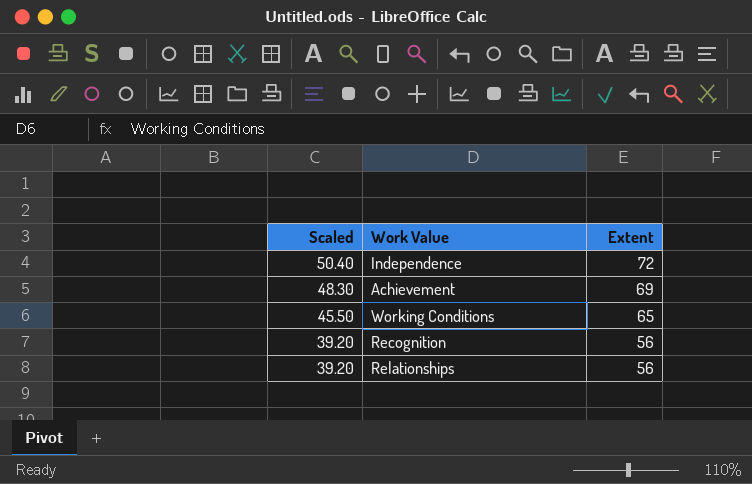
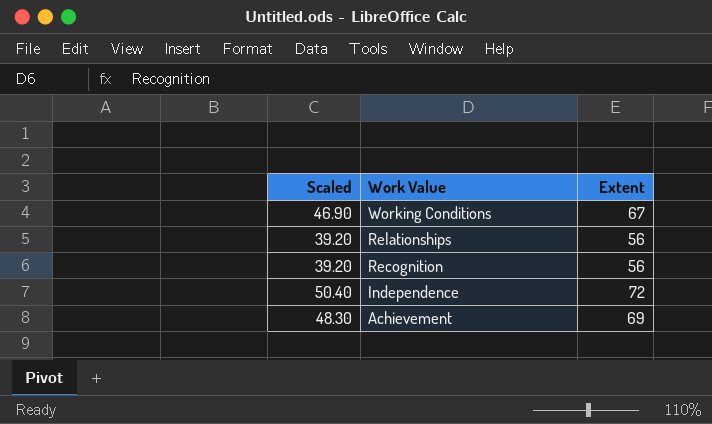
row order: Scaled descending -> Work Value descending
Working Conditions | Scaled: 45.50 -> 46.90
Working Conditions | Extent: 65 -> 67

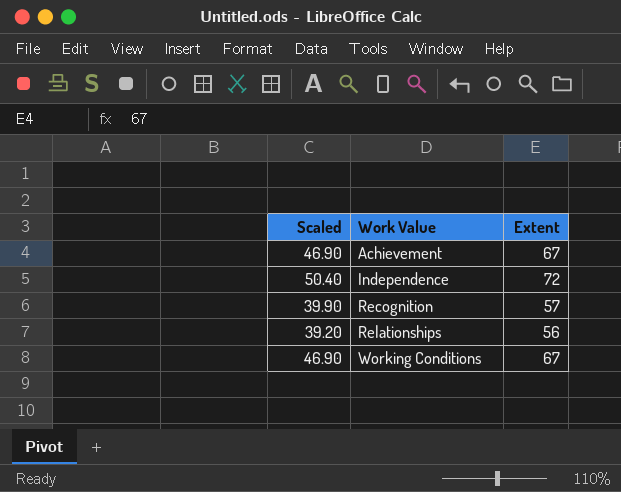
row order: Work Value descending -> Work Value ascending
Achievement | Scaled: 48.30 -> 46.90
Achievement | Extent: 69 -> 67
Recognition | Scaled: 39.20 -> 39.90
Recognition | Extent: 56 -> 57

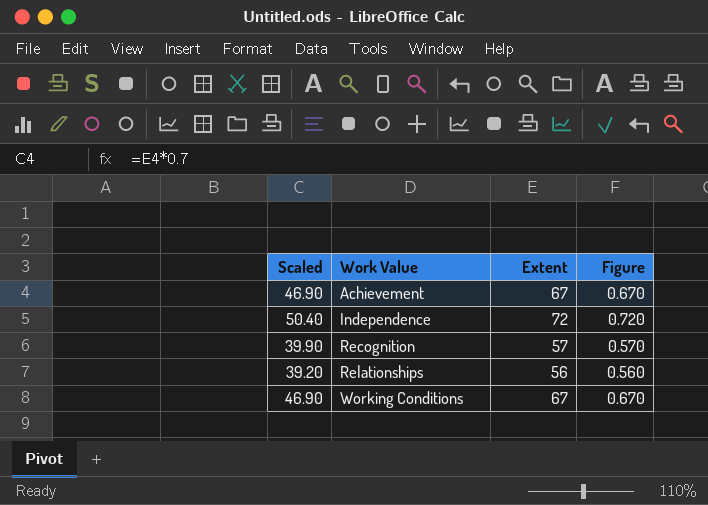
column Figure | formula: none -> [Extent] * 0.01

